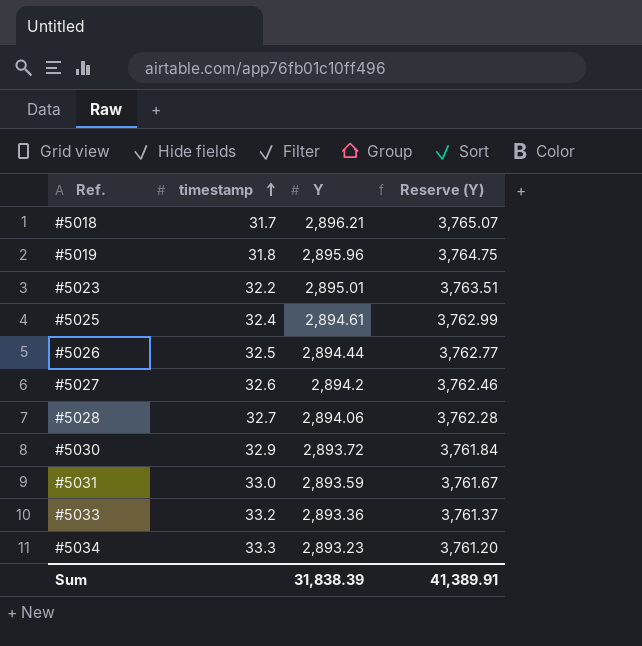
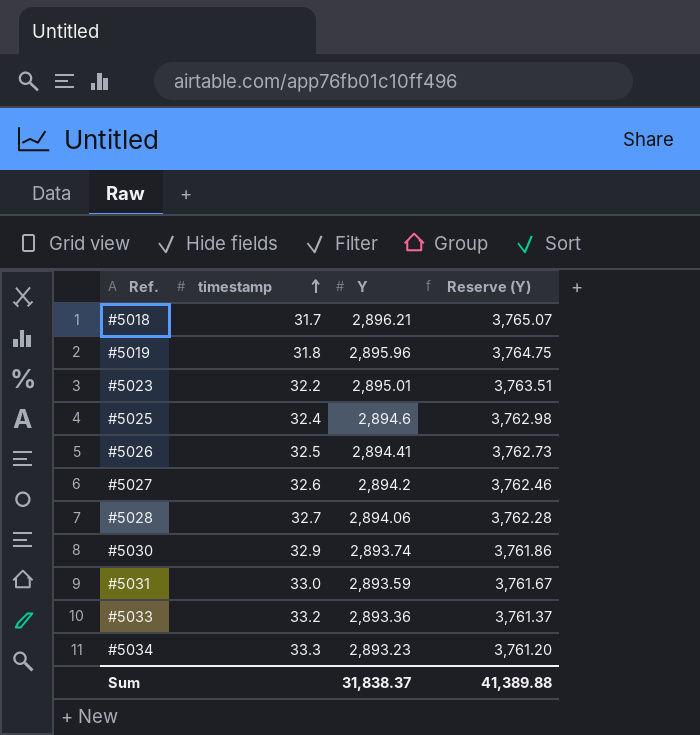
#5025 | Y: 2,894.61 -> 2,894.6
#5025 | Reserve (Y): 3,762.99 -> 3,762.98
#5026 | Y: 2,894.44 -> 2,894.41
#5026 | Reserve (Y): 3,762.77 -> 3,762.73
#5030 | Y: 2,893.72 -> 2,893.74
#5030 | Reserve (Y): 3,761.84 -> 3,761.86
Sum | Y: 31,838.39 -> 31,838.37
Sum | Reserve (Y): 41,389.91 -> 41,389.88

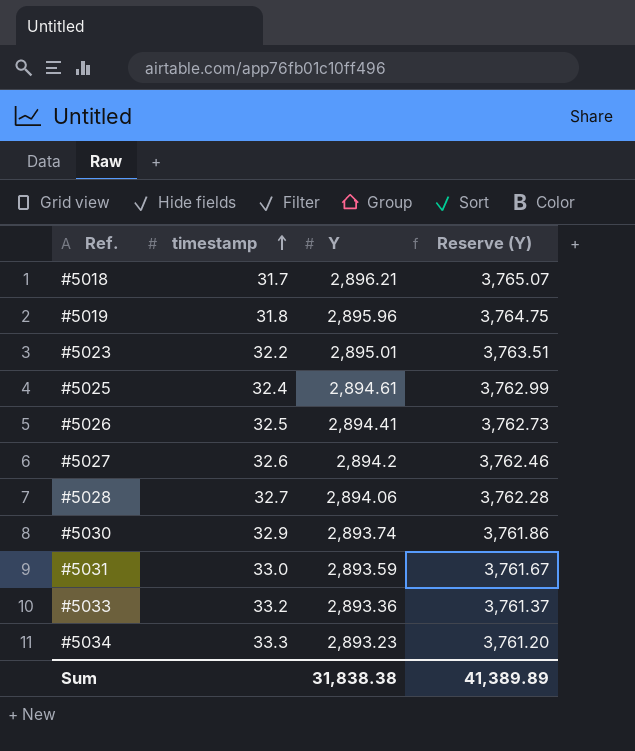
#5025 | Y: 2,894.6 -> 2,894.61
#5025 | Reserve (Y): 3,762.98 -> 3,762.99
Sum | Y: 31,838.37 -> 31,838.38
Sum | Reserve (Y): 41,389.88 -> 41,389.89

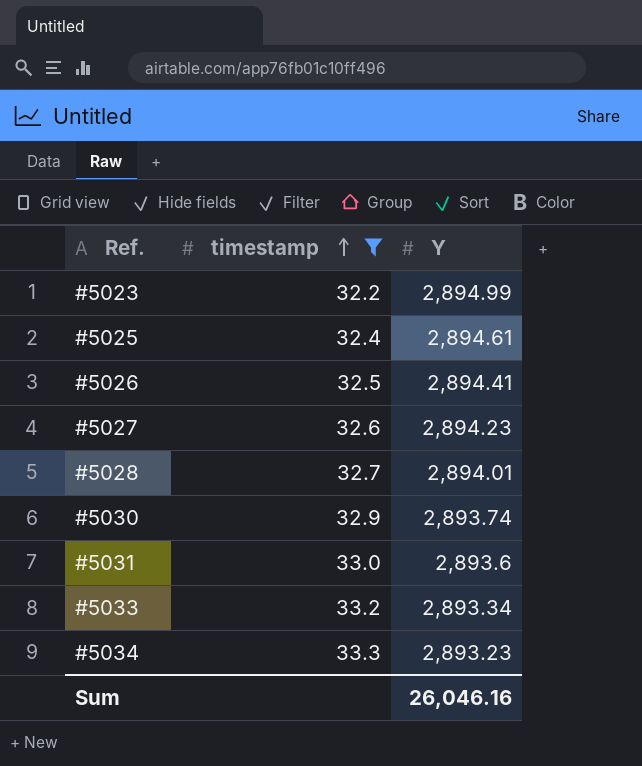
filter: none -> timestamp >= 32.2
column Reserve (Y) | formula: [Y] * 1.3 -> none
#5023 | Y: 2,895.01 -> 2,894.99
#5027 | Y: 2,894.2 -> 2,894.23
#5028 | Y: 2,894.06 -> 2,894.01
#5031 | Y: 2,893.59 -> 2,893.6
#5033 | Y: 2,893.36 -> 2,893.34
Sum | Y: 31,838.38 -> 26,046.16

